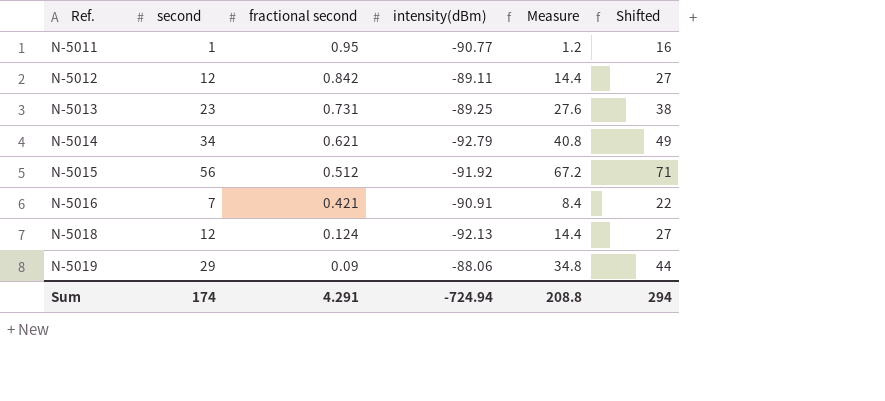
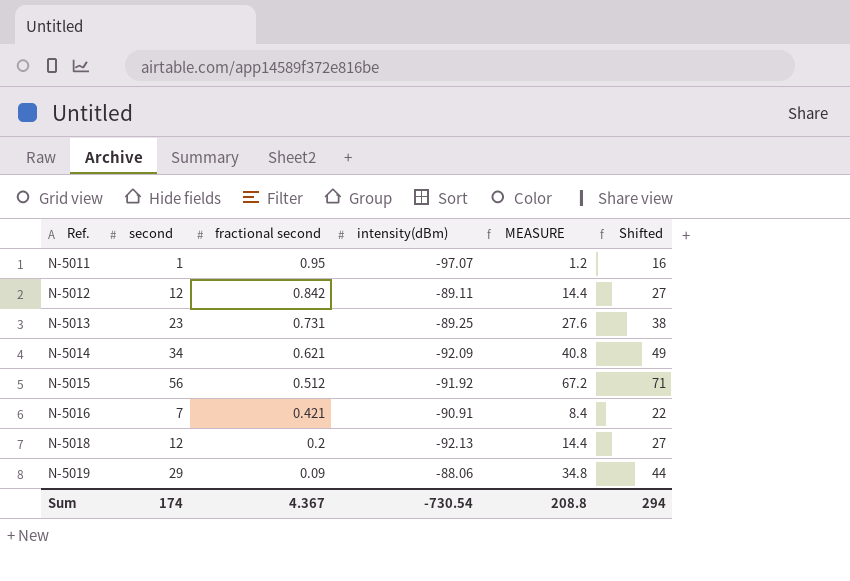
column name: Measure -> MEASURE
N-5011 | intensity(dBm): -90.77 -> -97.07
N-5014 | intensity(dBm): -92.79 -> -92.09
N-5018 | fractional second: 0.124 -> 0.2
Sum | fractional second: 4.291 -> 4.367
Sum | intensity(dBm): -724.94 -> -730.54

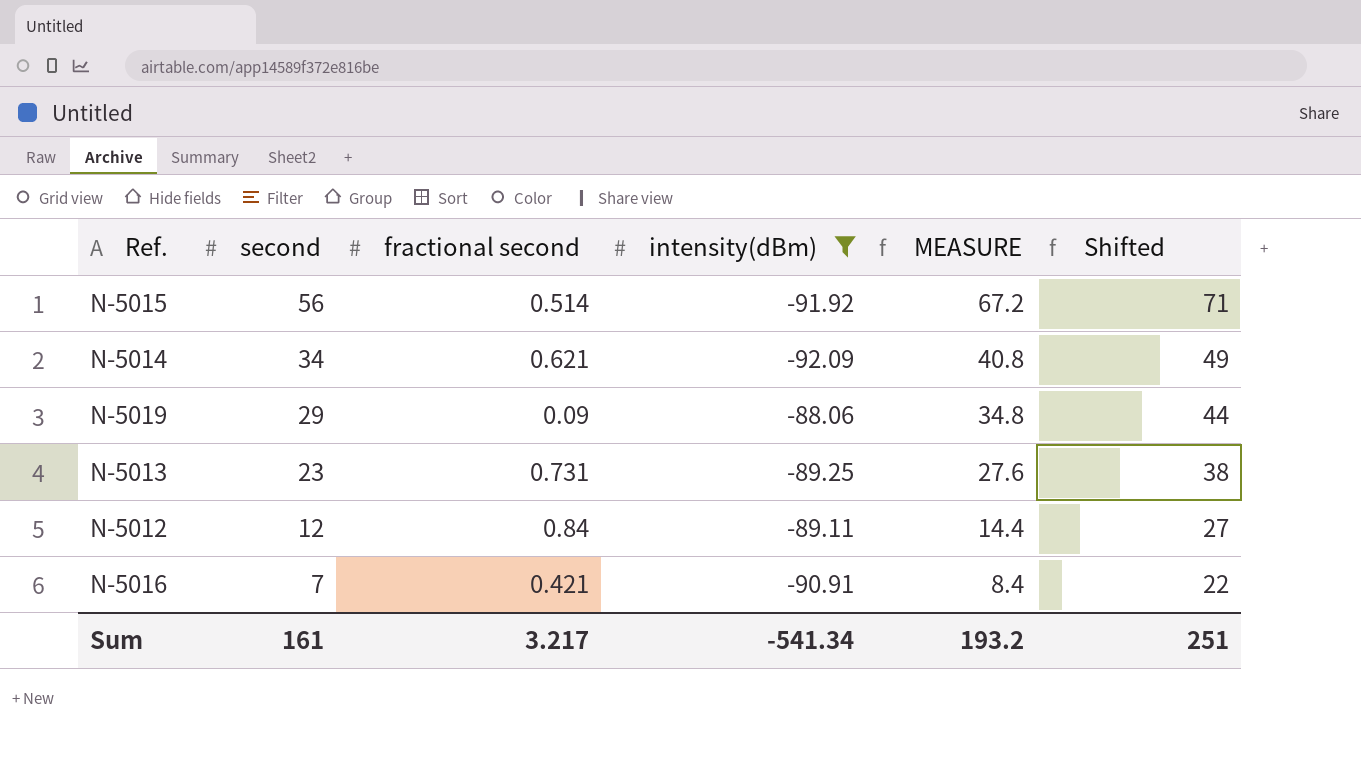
filter: none -> intensity(dBm) >= -92.09
row order: Ref. ascending -> second descending
N-5015 | fractional second: 0.512 -> 0.514
N-5012 | fractional second: 0.842 -> 0.84
Sum | second: 174 -> 161
Sum | fractional second: 4.367 -> 3.217
Sum | intensity(dBm): -730.54 -> -541.34
Sum | MEASURE: 208.8 -> 193.2
Sum | Shifted: 294 -> 251

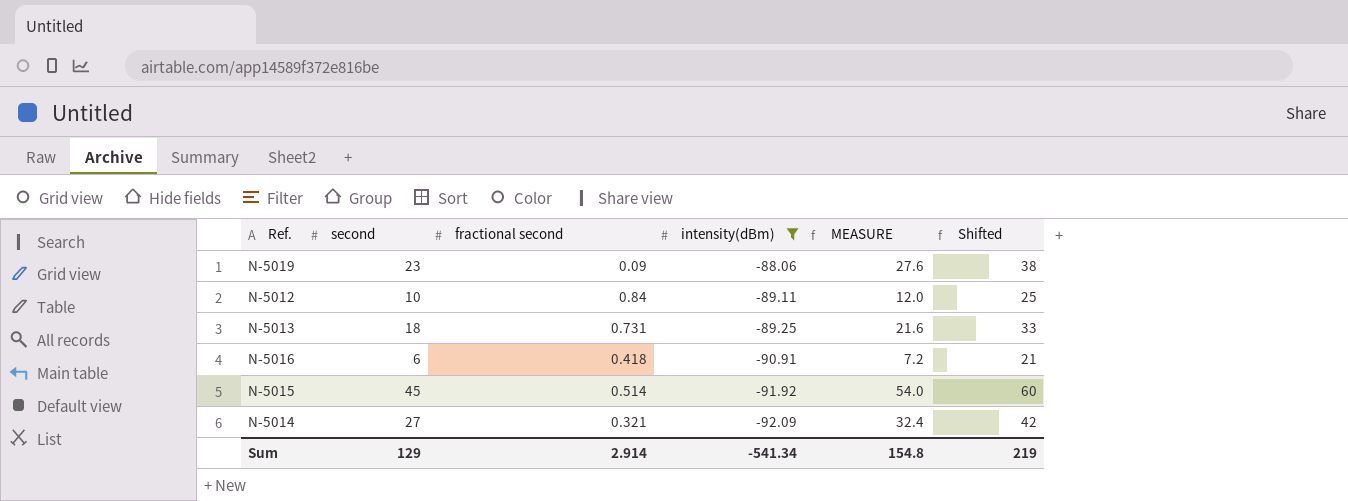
row order: second descending -> intensity(dBm) descending
N-5019 | second: 29 -> 23
N-5019 | MEASURE: 34.8 -> 27.6
N-5019 | Shifted: 44 -> 38
N-5012 | second: 12 -> 10
N-5012 | MEASURE: 14.4 -> 12.0
N-5012 | Shifted: 27 -> 25
N-5013 | second: 23 -> 18
N-5013 | MEASURE: 27.6 -> 21.6
N-5013 | Shifted: 38 -> 33
N-5016 | second: 7 -> 6
N-5016 | fractional second: 0.421 -> 0.418
N-5016 | MEASURE: 8.4 -> 7.2
N-5016 | Shifted: 22 -> 21
N-5015 | second: 56 -> 45
N-5015 | MEASURE: 67.2 -> 54.0
N-5015 | Shifted: 71 -> 60
N-5014 | second: 34 -> 27
N-5014 | fractional second: 0.621 -> 0.321
N-5014 | MEASURE: 40.8 -> 32.4
N-5014 | Shifted: 49 -> 42
Sum | second: 161 -> 129
Sum | fractional second: 3.217 -> 2.914
Sum | MEASURE: 193.2 -> 154.8
Sum | Shifted: 251 -> 219

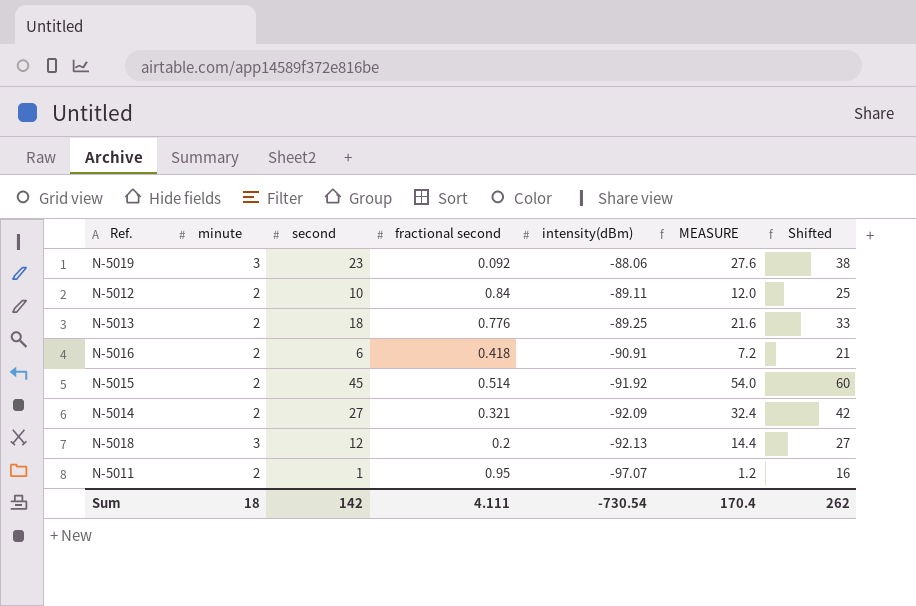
filter: intensity(dBm) >= -92.09 -> none
column minute | position: none -> 2
N-5019 | fractional second: 0.09 -> 0.092
N-5013 | fractional second: 0.731 -> 0.776
Sum | second: 129 -> 142
Sum | fractional second: 2.914 -> 4.111
Sum | intensity(dBm): -541.34 -> -730.54
Sum | MEASURE: 154.8 -> 170.4
Sum | Shifted: 219 -> 262

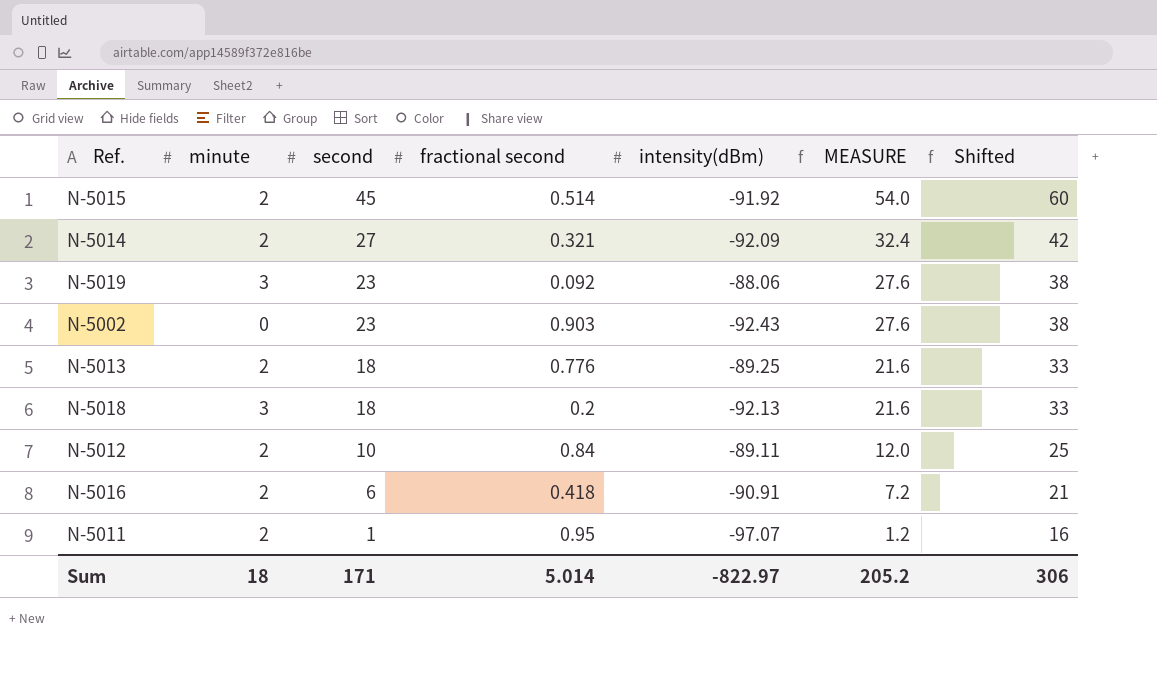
row order: intensity(dBm) descending -> second descending
row N-5002: none -> 0 | 23 | 0.903 | -92.43 | 27.6 | 38
N-5018 | second: 12 -> 18
N-5018 | MEASURE: 14.4 -> 21.6
N-5018 | Shifted: 27 -> 33
Sum | second: 142 -> 171
Sum | fractional second: 4.111 -> 5.014
Sum | intensity(dBm): -730.54 -> -822.97
Sum | MEASURE: 170.4 -> 205.2
Sum | Shifted: 262 -> 306

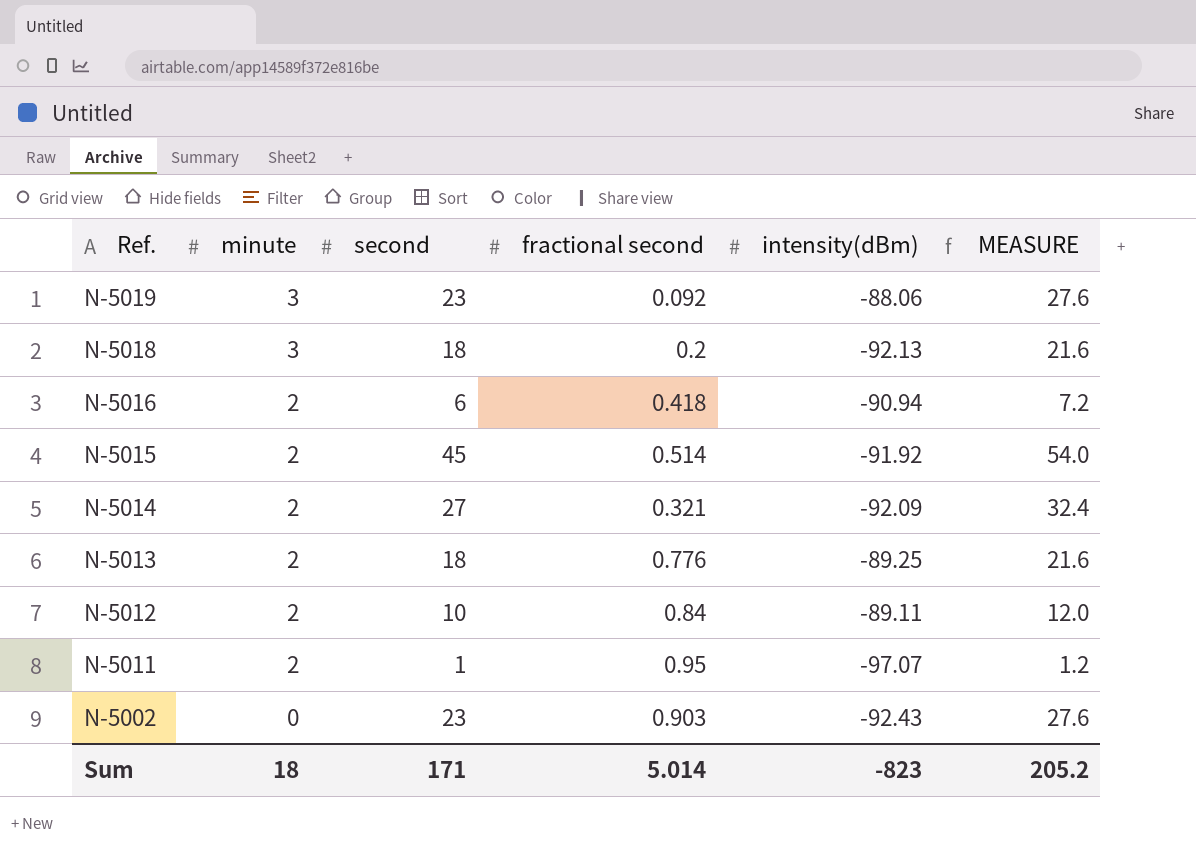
row order: second descending -> Ref. descending
column Shifted | formula: [second] + 15 -> none
N-5016 | intensity(dBm): -90.91 -> -90.94
Sum | intensity(dBm): -822.97 -> -823

